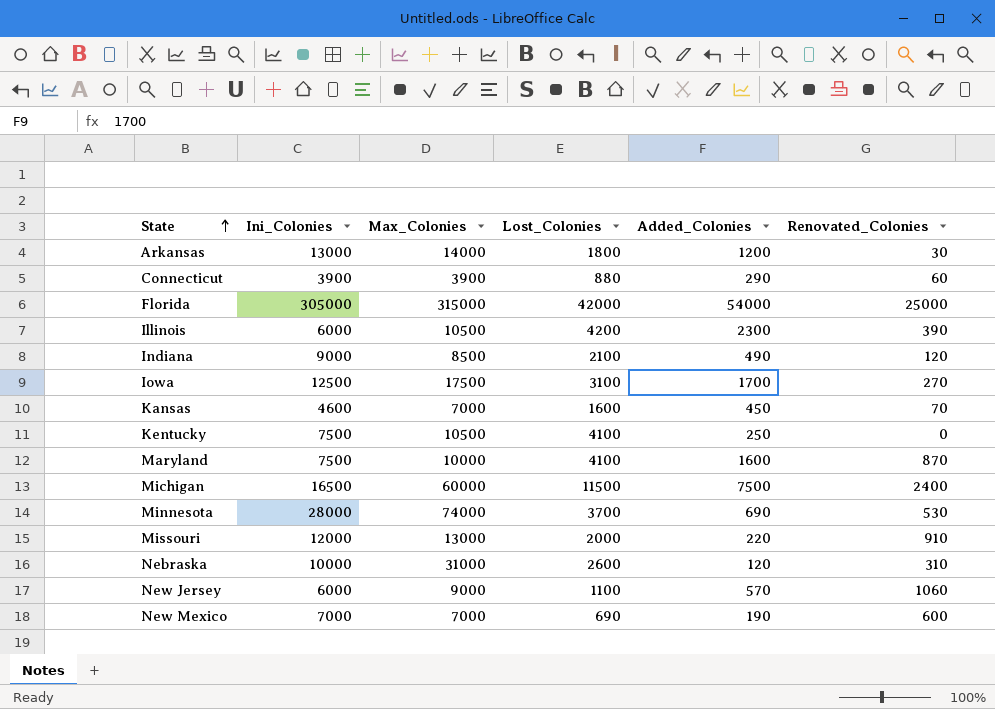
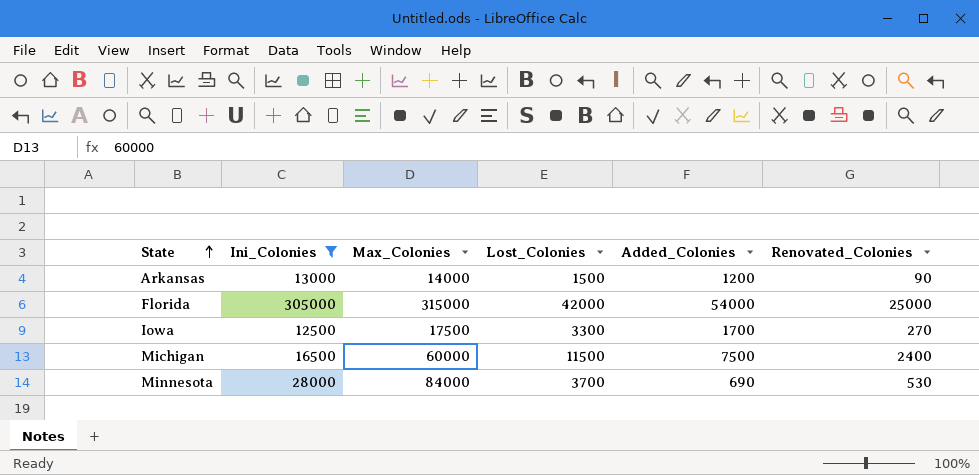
filter: none -> Ini_Colonies >= 12500
Arkansas | Lost_Colonies: 1800 -> 1500
Arkansas | Renovated_Colonies: 30 -> 90
Iowa | Lost_Colonies: 3100 -> 3300
Minnesota | Max_Colonies: 74000 -> 84000

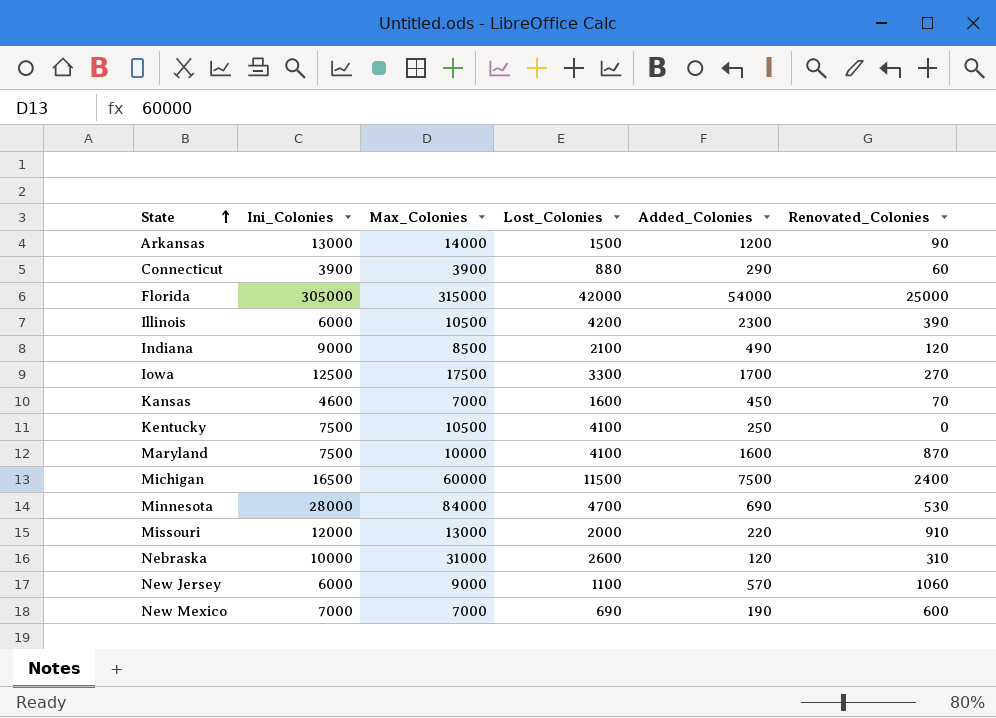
filter: Ini_Colonies >= 12500 -> none
Minnesota | Lost_Colonies: 3700 -> 4700

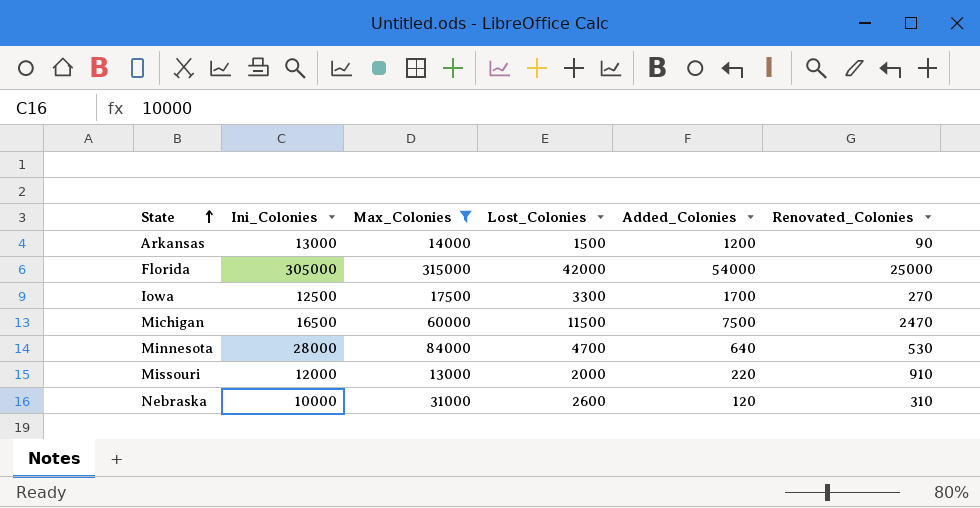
filter: none -> Max_Colonies >= 13000
Michigan | Renovated_Colonies: 2400 -> 2470
Minnesota | Added_Colonies: 690 -> 640

